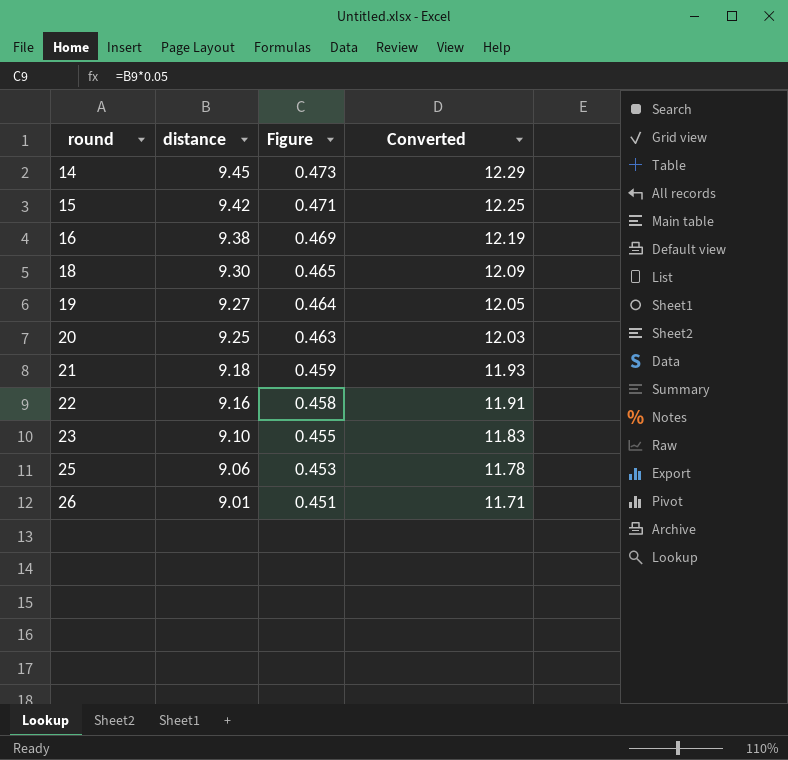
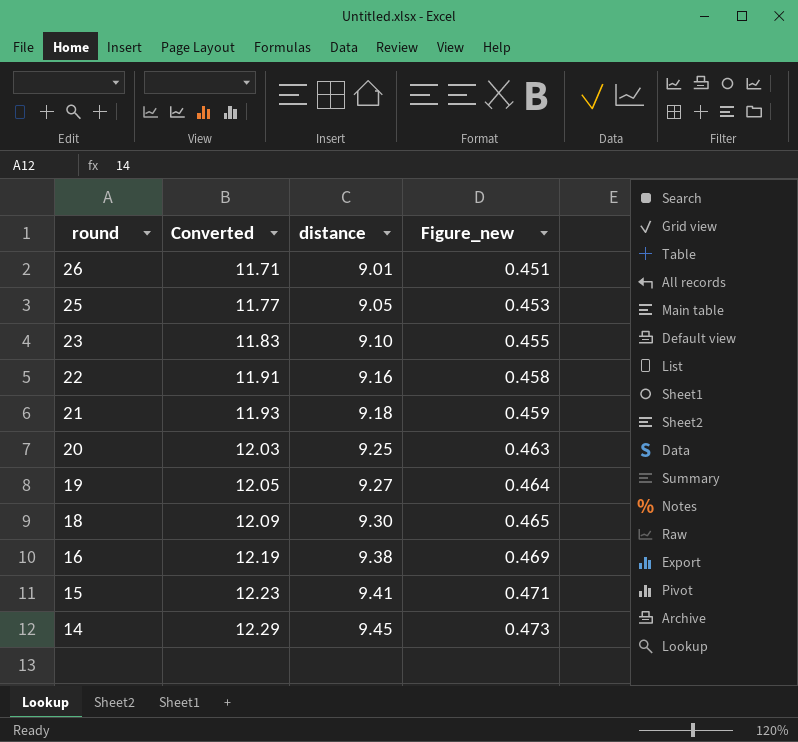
row order: round ascending -> round descending
column Converted | position: 4 -> 2
column name: Figure -> Figure_new
25 | Converted: 11.78 -> 11.77
25 | distance: 9.06 -> 9.05
15 | Converted: 12.25 -> 12.23
15 | distance: 9.42 -> 9.41

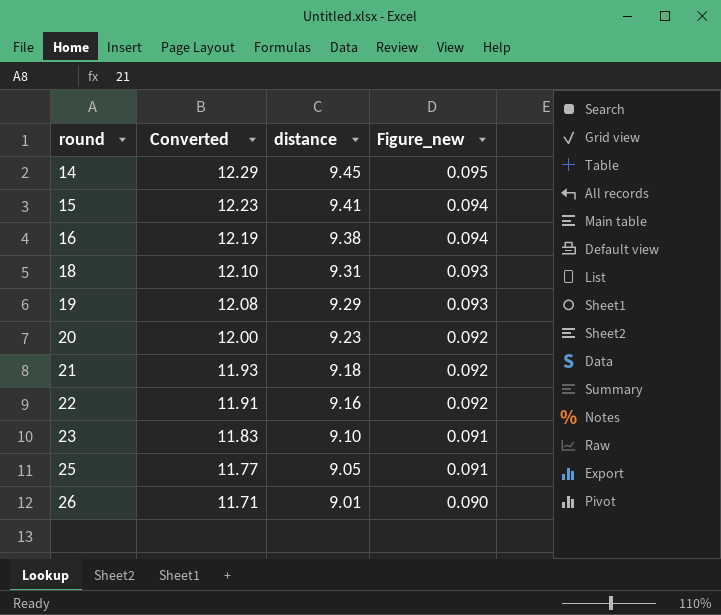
row order: round descending -> round ascending
column Figure_new | formula: [distance] * 0.05 -> [distance] * 0.01
18 | Converted: 12.09 -> 12.10
18 | distance: 9.30 -> 9.31
19 | Converted: 12.05 -> 12.08
19 | distance: 9.27 -> 9.29
20 | Converted: 12.03 -> 12.00
20 | distance: 9.25 -> 9.23

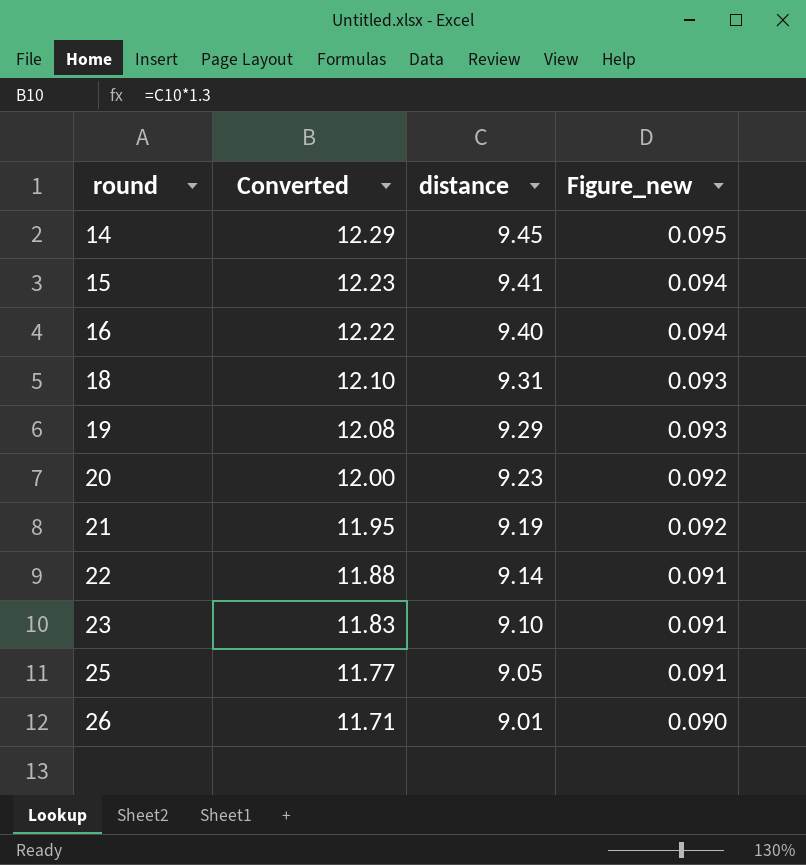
16 | Converted: 12.19 -> 12.22
16 | distance: 9.38 -> 9.40
21 | Converted: 11.93 -> 11.95
21 | distance: 9.18 -> 9.19
22 | Converted: 11.91 -> 11.88
22 | distance: 9.16 -> 9.14
22 | Figure_new: 0.092 -> 0.091

